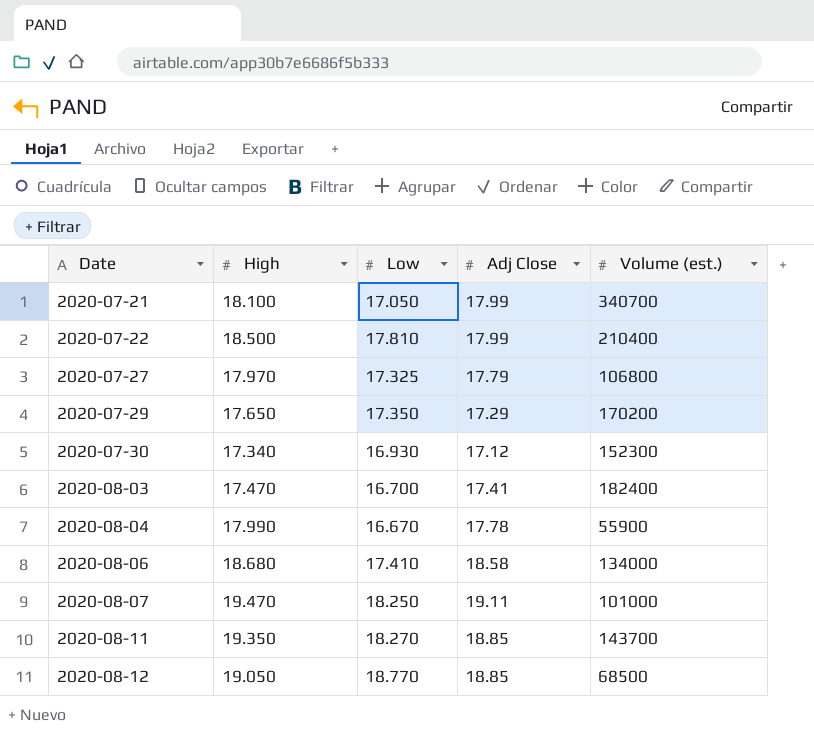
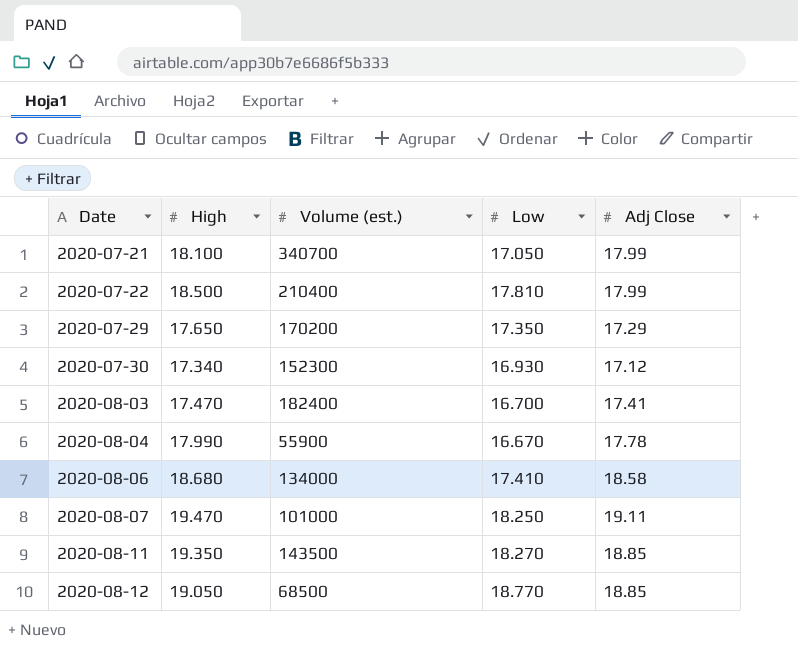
column Volume (est.) | position: 5 -> 3
row 2020-07-27: 17.970 | 17.325 | 17.79 | 106800 -> none
2020-08-11 | Volume (est.): 143700 -> 143500

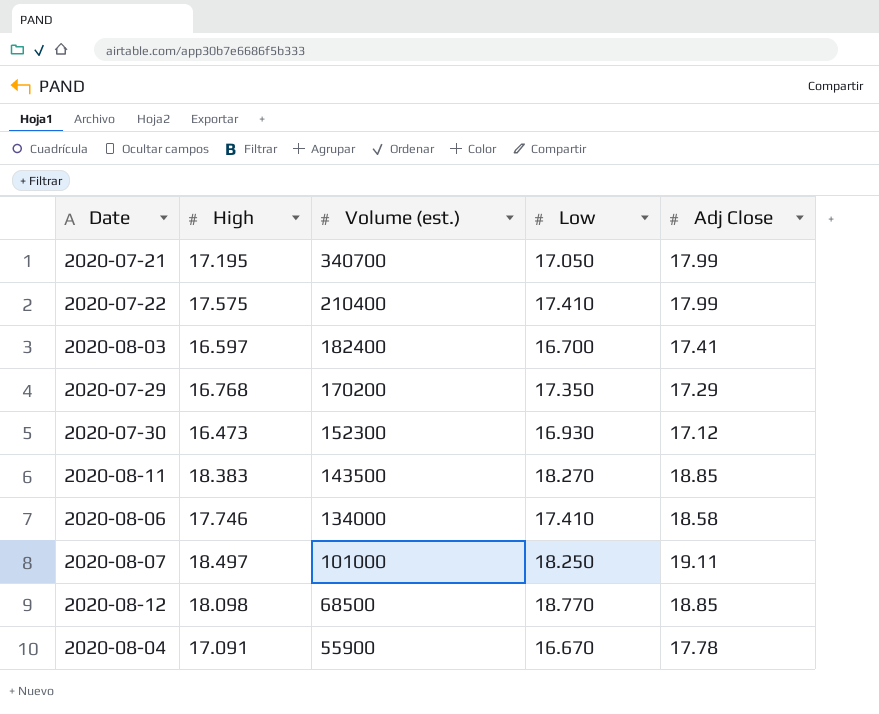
row order: Date ascending -> Volume (est.) descending
2020-07-21 | High: 18.100 -> 17.195
2020-07-22 | High: 18.500 -> 17.575
2020-07-22 | Low: 17.810 -> 17.410
2020-08-03 | High: 17.470 -> 16.597
2020-07-29 | High: 17.650 -> 16.768
2020-07-30 | High: 17.340 -> 16.473
2020-08-11 | High: 19.350 -> 18.383
2020-08-06 | High: 18.680 -> 17.746
2020-08-07 | High: 19.470 -> 18.497
2020-08-12 | High: 19.050 -> 18.098
2020-08-04 | High: 17.990 -> 17.091

